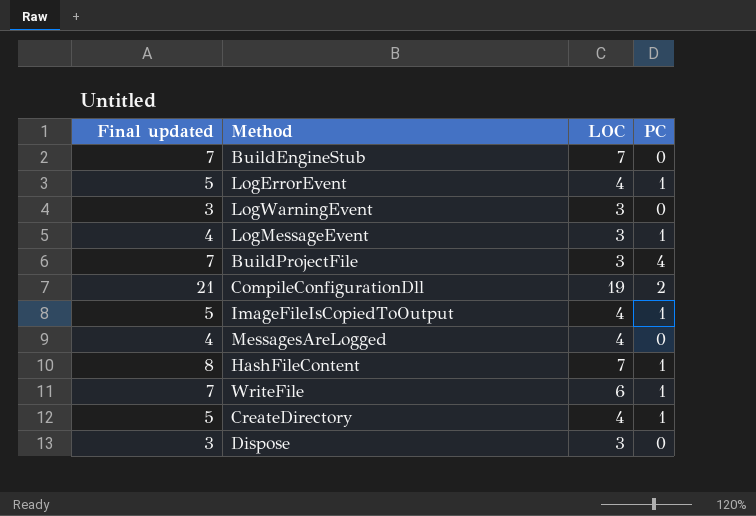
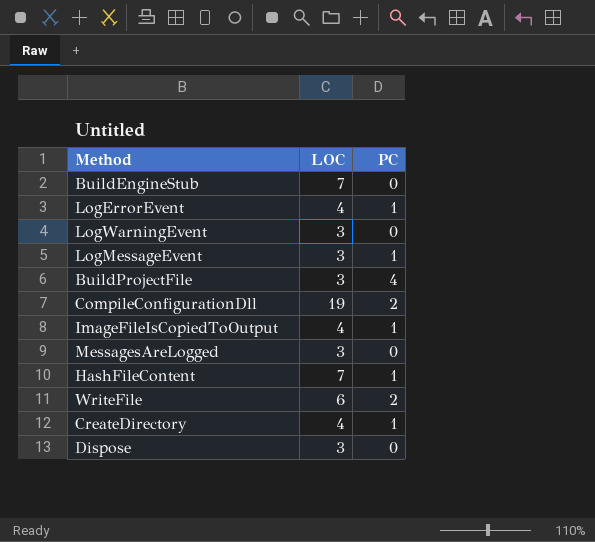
column Final updated | formula: [LOC] + [PC] -> none
MessagesAreLogged | LOC: 4 -> 3
WriteFile | PC: 1 -> 2

